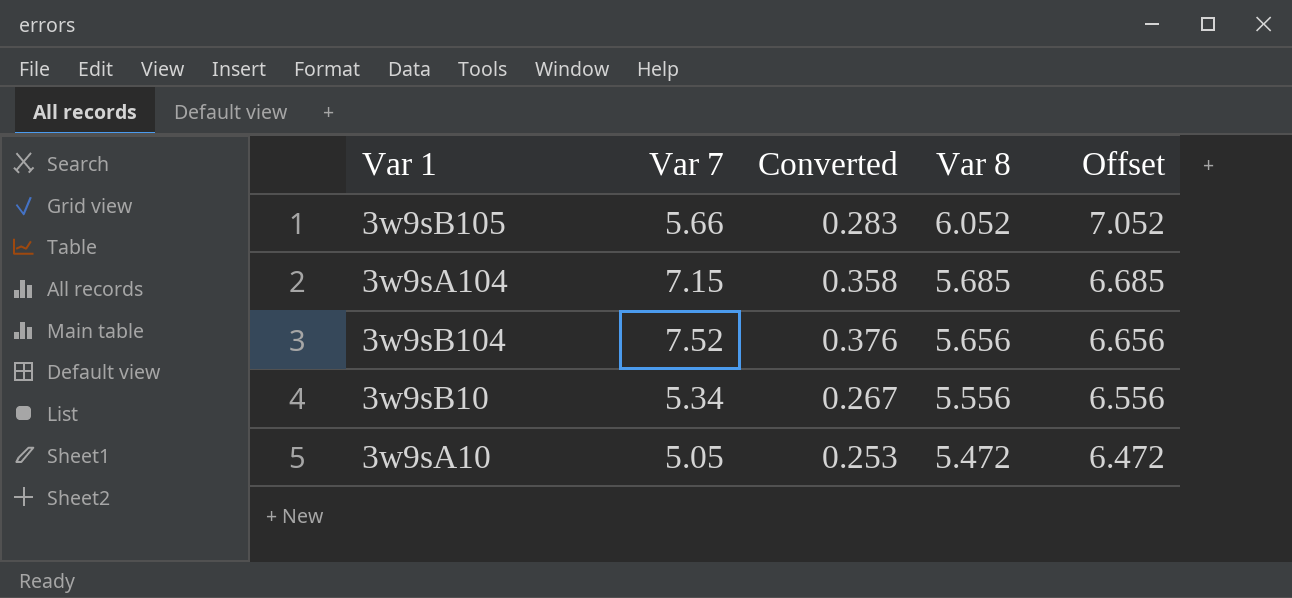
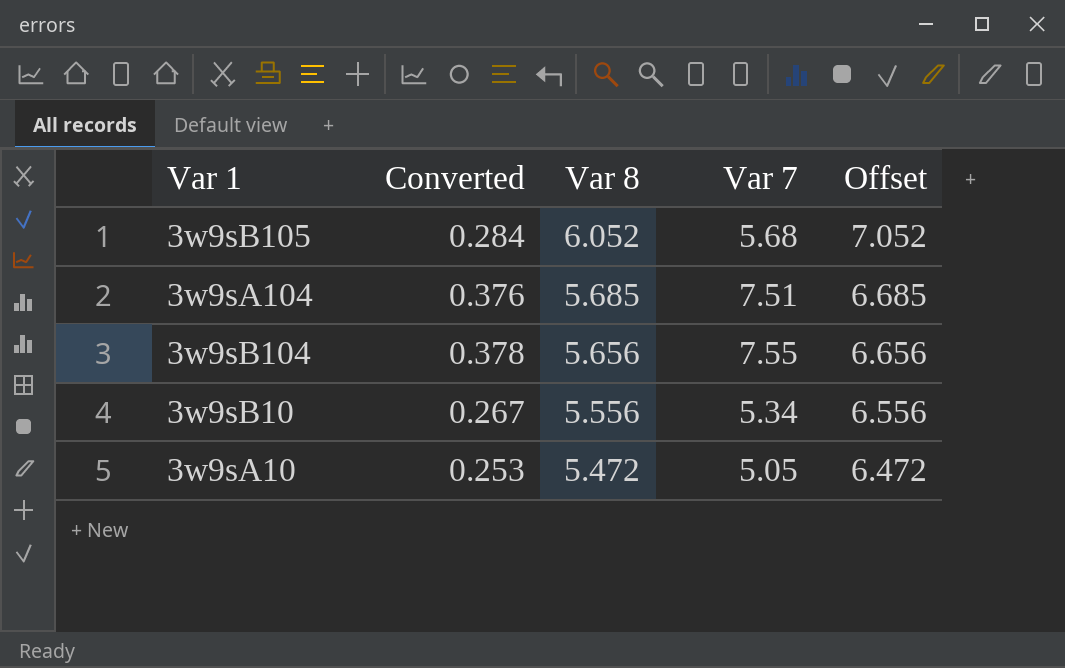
column Var 7 | position: 2 -> 4
3w9sB105 | Converted: 0.283 -> 0.284
3w9sB105 | Var 7: 5.66 -> 5.68
3w9sA104 | Converted: 0.358 -> 0.376
3w9sA104 | Var 7: 7.15 -> 7.51
3w9sB104 | Converted: 0.376 -> 0.378
3w9sB104 | Var 7: 7.52 -> 7.55

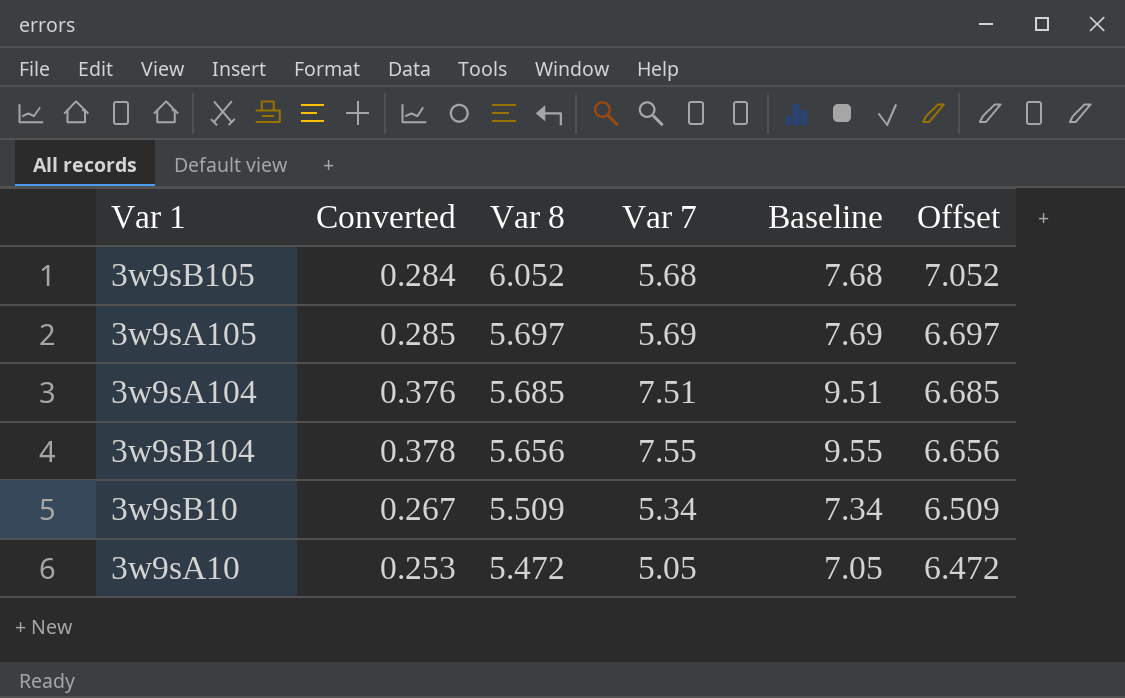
column Baseline | formula: none -> [Var 7] + 2
row 3w9sA105: none -> 0.285 | 5.697 | 5.69 | 7.69 | 6.697
3w9sB10 | Var 8: 5.556 -> 5.509
3w9sB10 | Offset: 6.556 -> 6.509

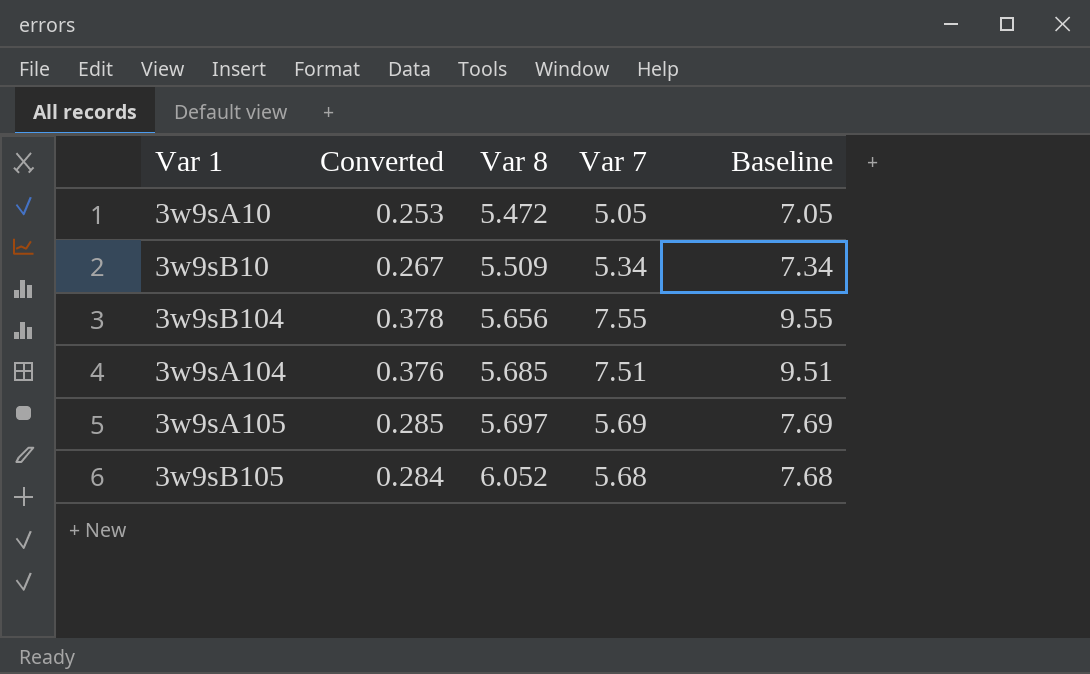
row order: Var 8 descending -> Var 8 ascending
column Offset | formula: [Var 8] + 1 -> none

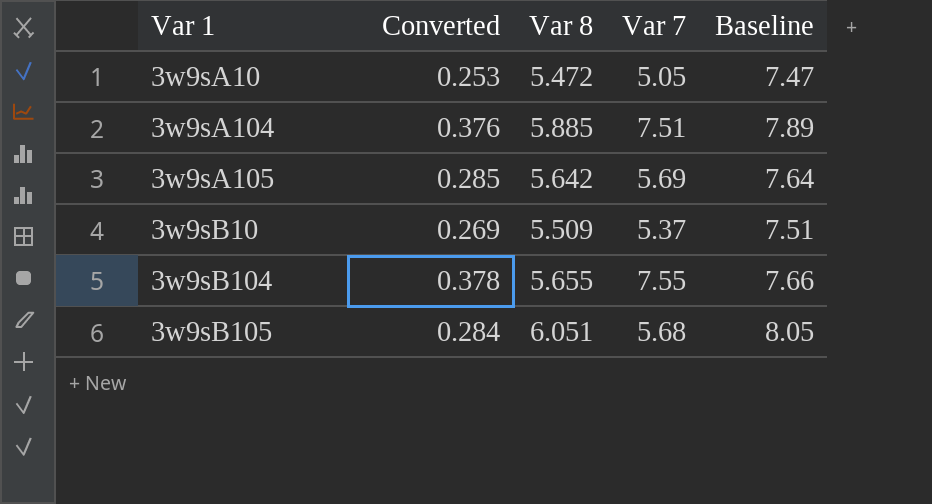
row order: Var 8 ascending -> Var 1 ascending
column Baseline | formula: [Var 7] + 2 -> [Var 8] + 2
3w9sA104 | Var 8: 5.685 -> 5.885
3w9sA105 | Var 8: 5.697 -> 5.642
3w9sB10 | Converted: 0.267 -> 0.269
3w9sB10 | Var 7: 5.34 -> 5.37
3w9sB104 | Var 8: 5.656 -> 5.655
3w9sB105 | Var 8: 6.052 -> 6.051

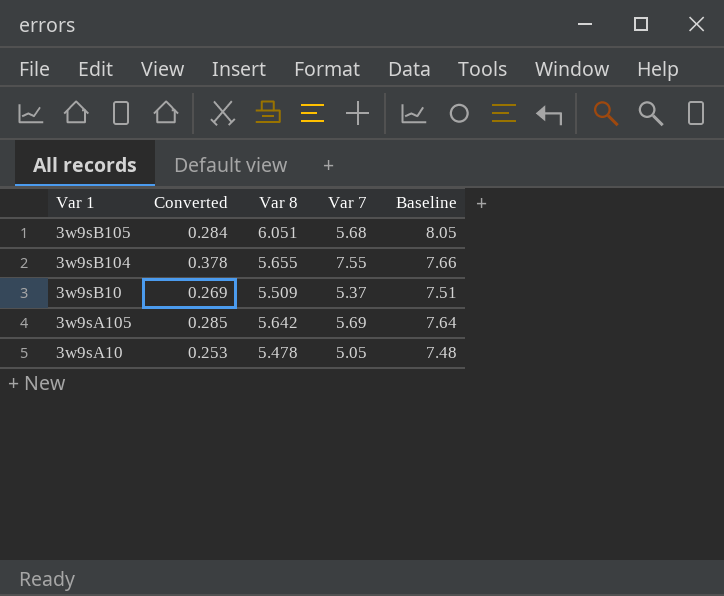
row order: Var 1 ascending -> Var 1 descending
row 3w9sA104: 0.376 | 5.885 | 7.51 | 7.89 -> none
3w9sA10 | Var 8: 5.472 -> 5.478
3w9sA10 | Baseline: 7.47 -> 7.48

